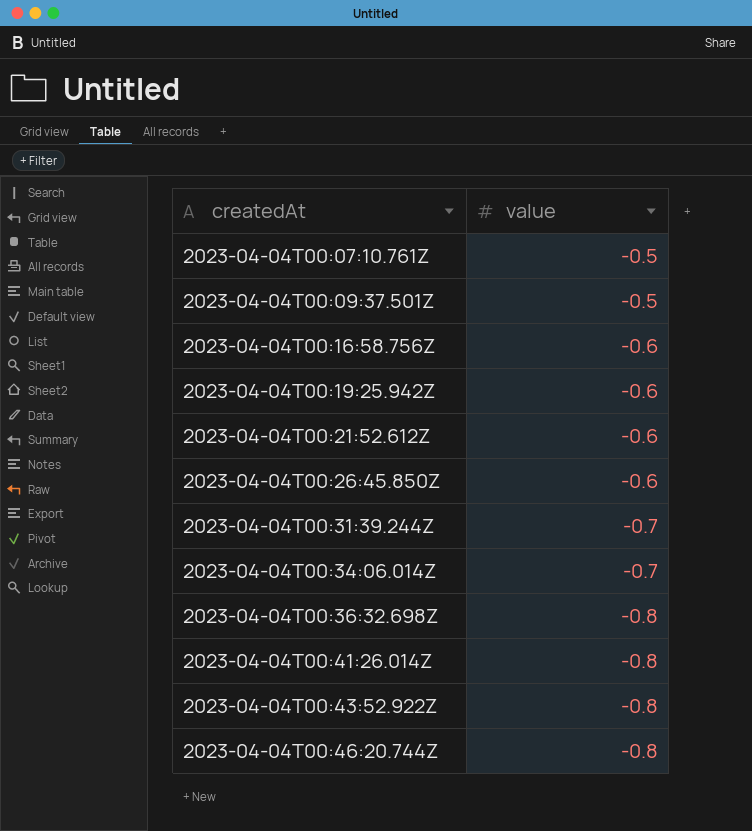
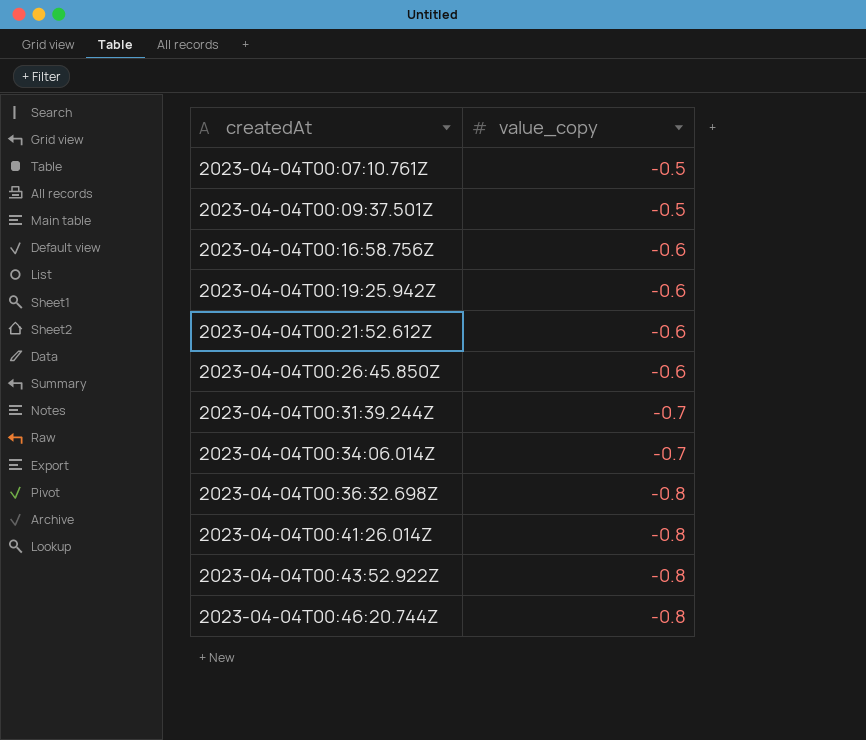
column name: value -> value_copy

